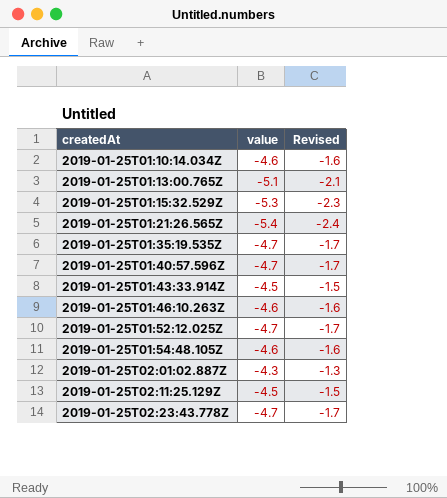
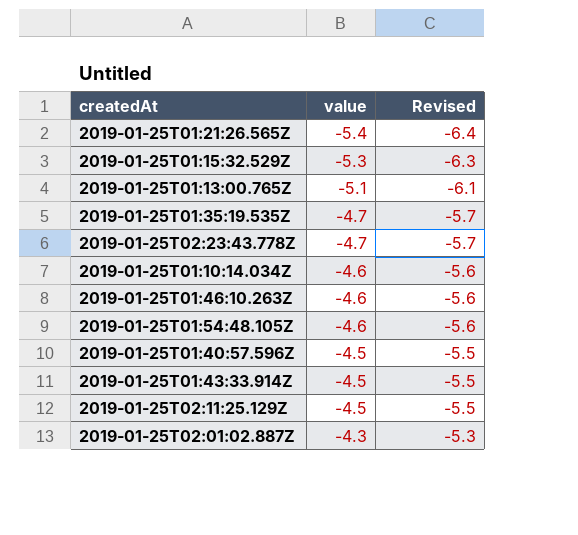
row order: createdAt ascending -> value ascending
column Revised | formula: [value] + 3 -> [value] - 1
row 2019-01-25T01:52:12.025Z: -4.7 | -1.7 -> none
2019-01-25T01:40:57.596Z | value: -4.7 -> -4.5

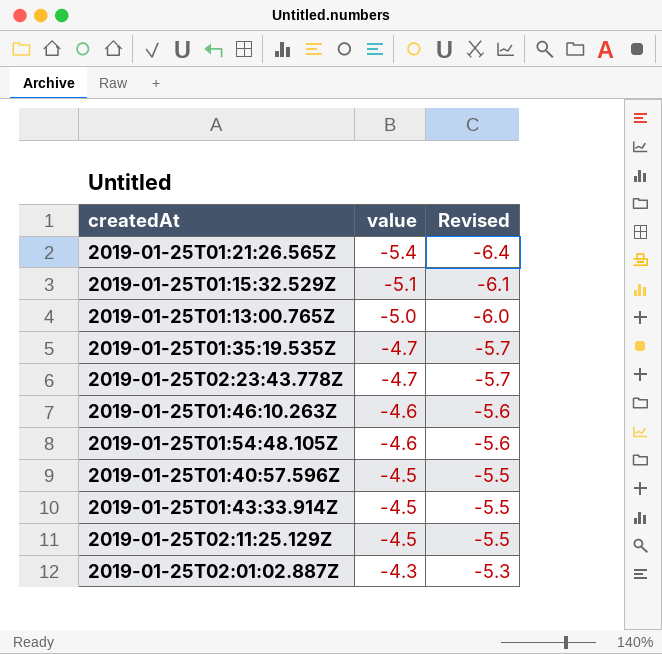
row 2019-01-25T01:10:14.034Z: -4.6 | -5.6 -> none
2019-01-25T01:15:32.529Z | value: -5.3 -> -5.1
2019-01-25T01:15:32.529Z | Revised: -6.3 -> -6.1
2019-01-25T01:13:00.765Z | value: -5.1 -> -5.0
2019-01-25T01:13:00.765Z | Revised: -6.1 -> -6.0

